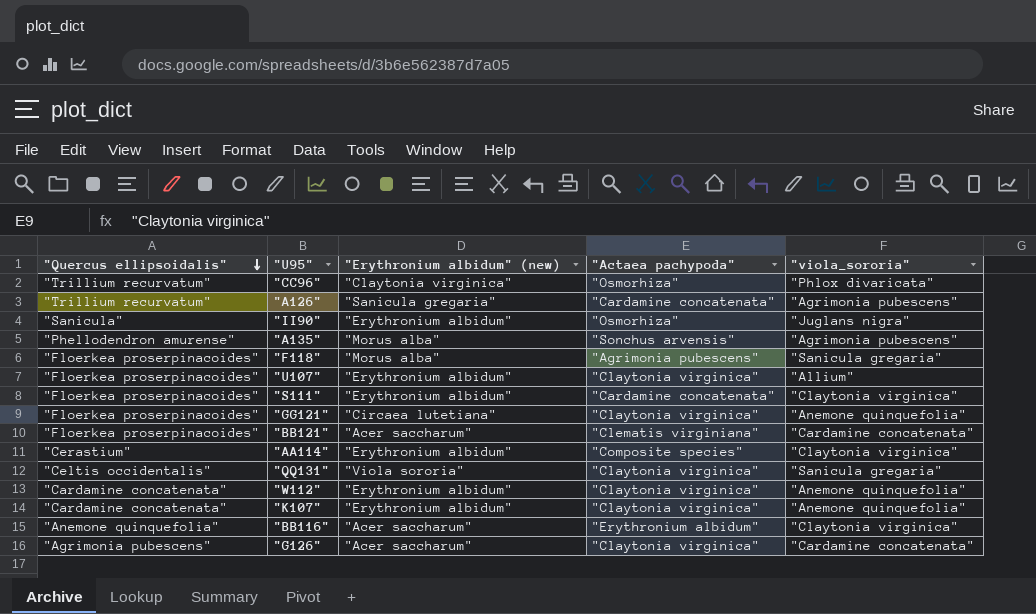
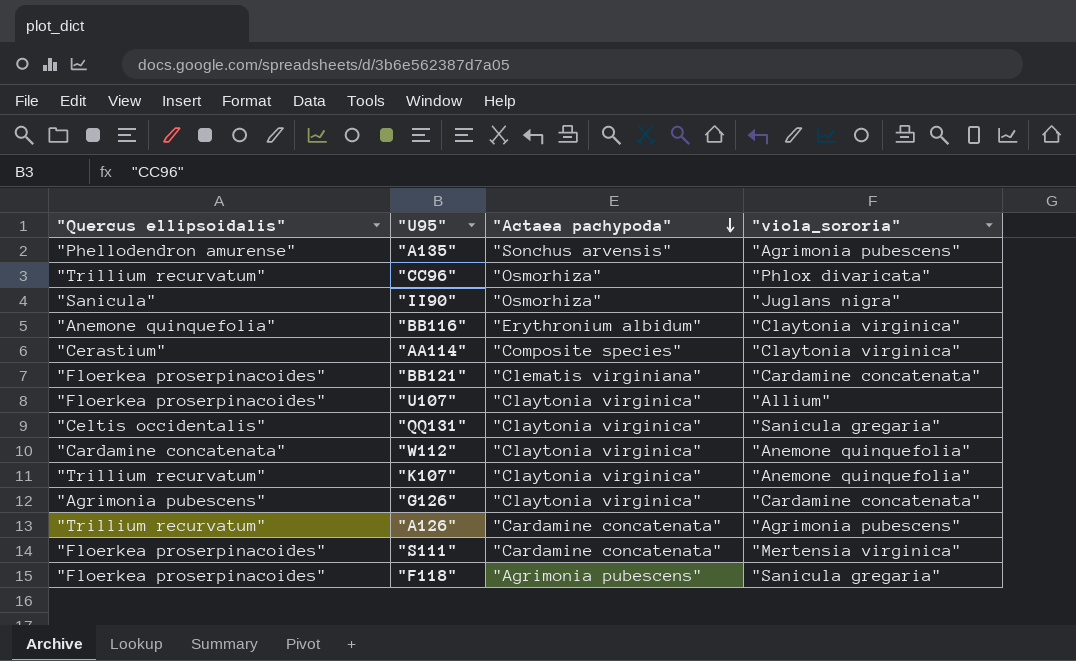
row order: "Quercus ellipsoidalis" descending -> "Actaea pachypoda" descending
column "Erythronium albidum" (new) | position: 3 -> none
row "GG121": "Floerkea proserpinacoides" | "Circaea lutetiana" | "Claytonia virginica" | "Anemone quinquefolia" -> none
"K107" | "Quercus ellipsoidalis": "Cardamine concatenata" -> "Trillium recurvatum"
"S111" | "viola_sororia": "Claytonia virginica" -> "Mertensia virginica"

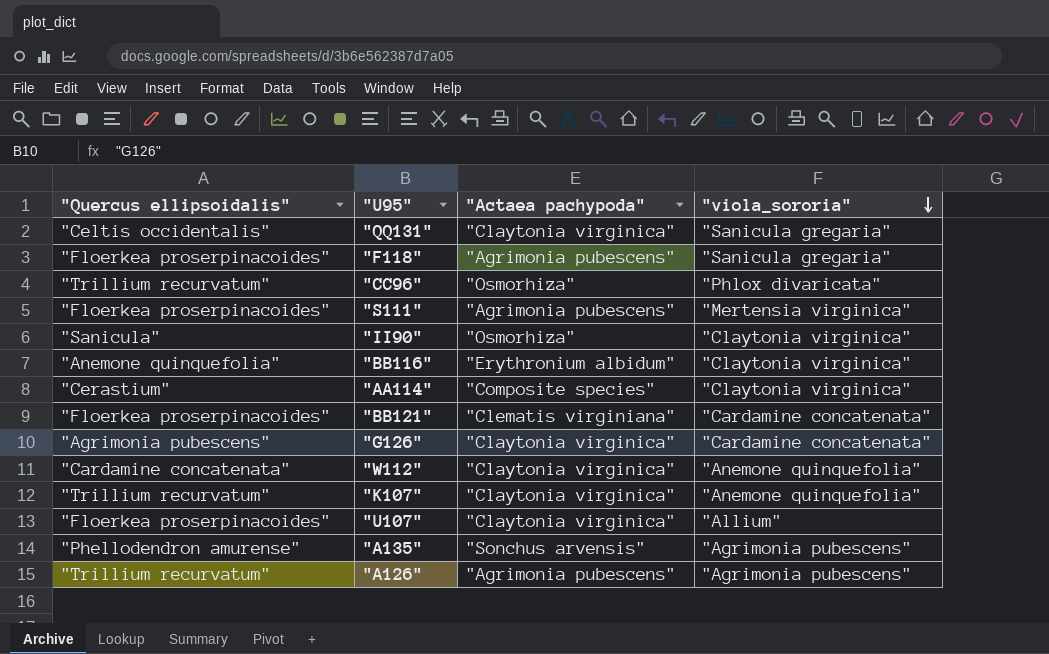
row order: "Actaea pachypoda" descending -> "viola_sororia" descending
"S111" | "Actaea pachypoda": "Cardamine concatenata" -> "Agrimonia pubescens"
"II90" | "viola_sororia": "Juglans nigra" -> "Claytonia virginica"
"A126" | "Actaea pachypoda": "Cardamine concatenata" -> "Agrimonia pubescens"

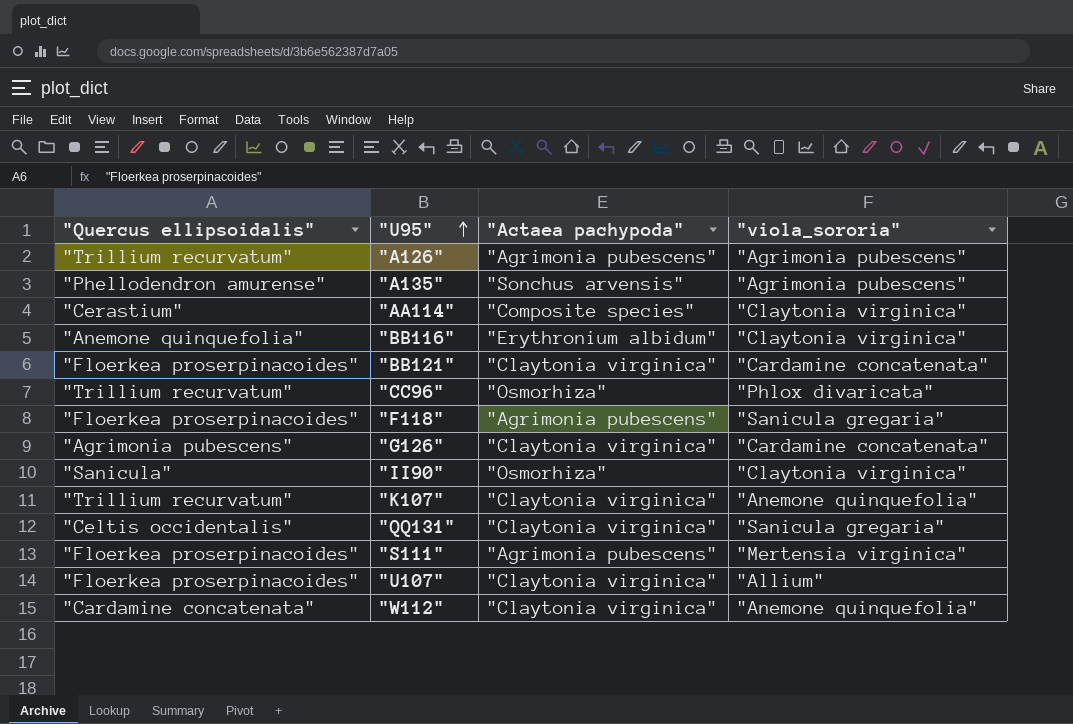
row order: "viola_sororia" descending -> "U95" ascending
"BB121" | "Actaea pachypoda": "Clematis virginiana" -> "Claytonia virginica"

